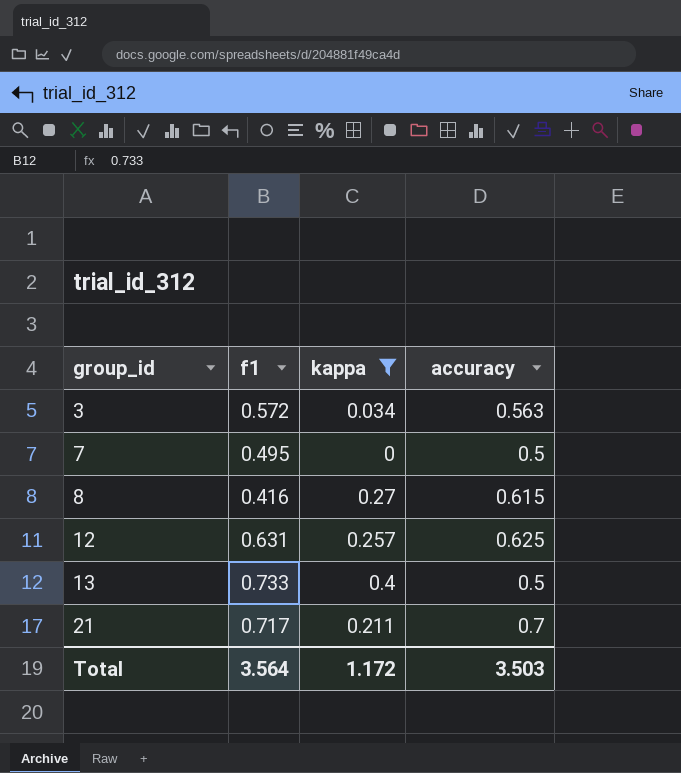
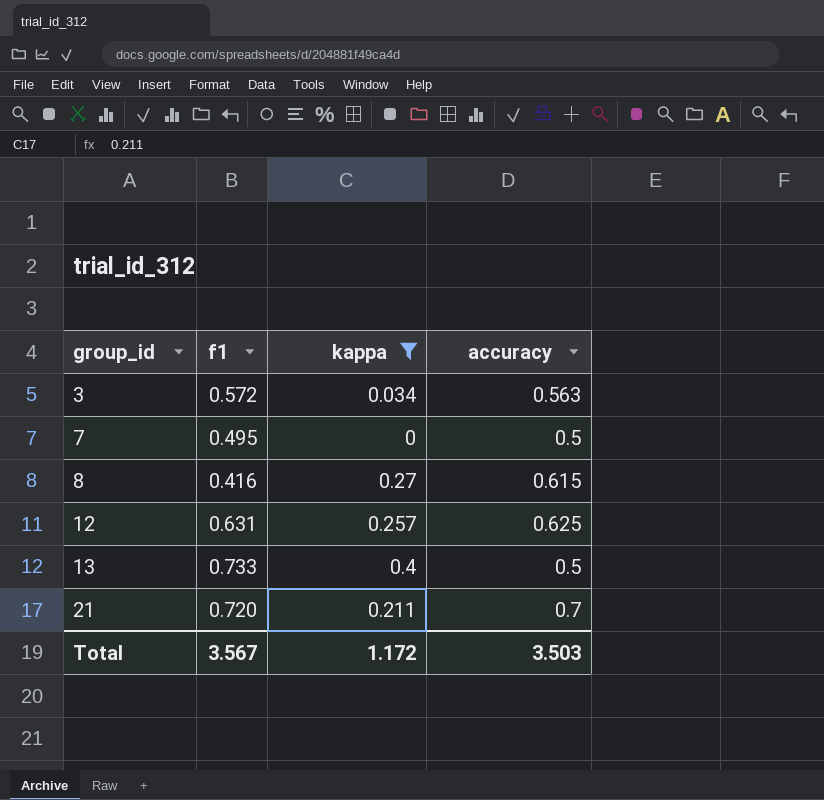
21 | f1: 0.717 -> 0.720
Total | f1: 3.564 -> 3.567

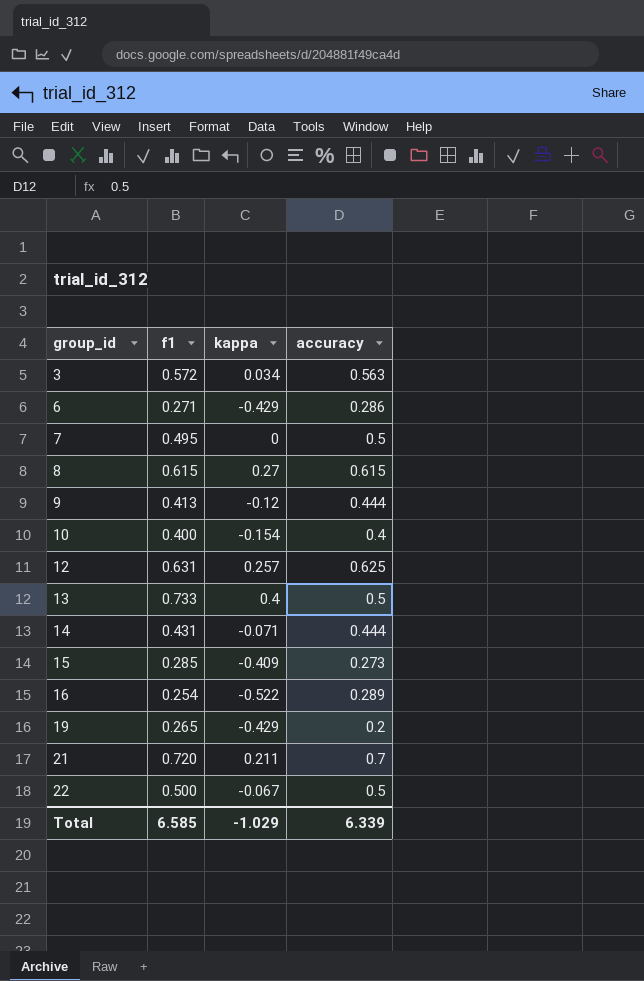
filter: kappa >= 0 -> none
8 | f1: 0.416 -> 0.615
Total | f1: 3.567 -> 6.585
Total | kappa: 1.172 -> -1.029
Total | accuracy: 3.503 -> 6.339

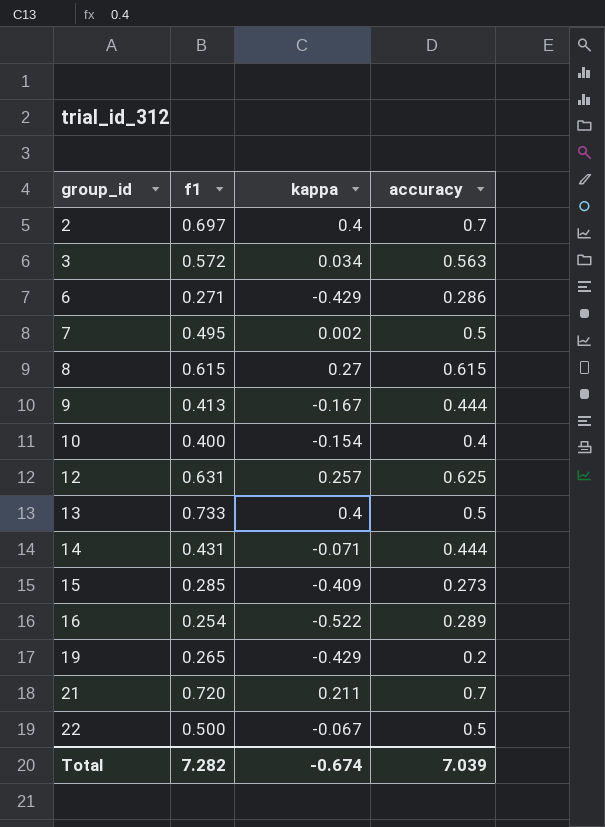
row 2: none -> 0.697 | 0.4 | 0.7
7 | kappa: 0 -> 0.002
9 | kappa: -0.12 -> -0.167
Total | f1: 6.585 -> 7.282
Total | kappa: -1.029 -> -0.674
Total | accuracy: 6.339 -> 7.039

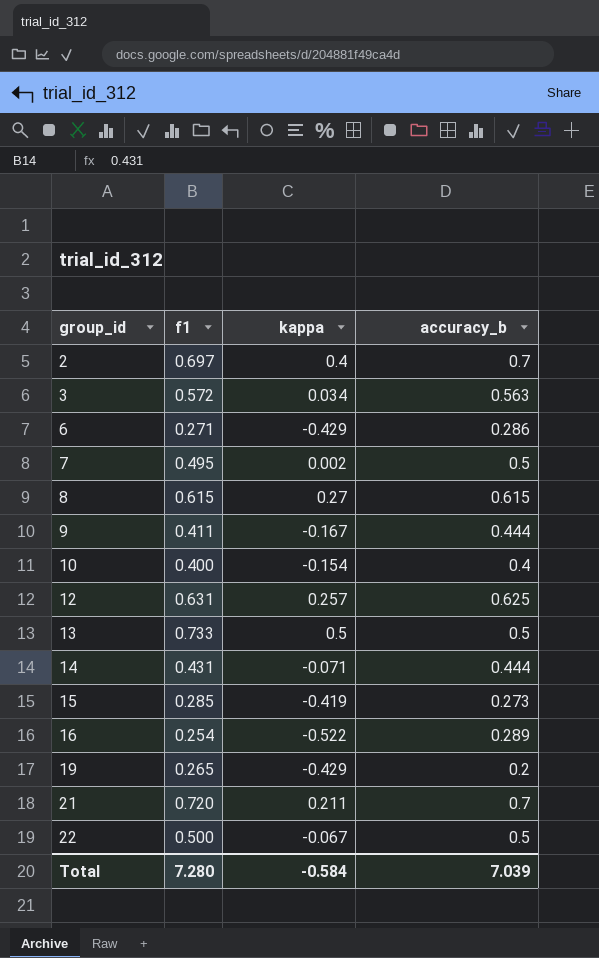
column name: accuracy -> accuracy_b
9 | f1: 0.413 -> 0.411
13 | kappa: 0.4 -> 0.5
15 | kappa: -0.409 -> -0.419
Total | f1: 7.282 -> 7.280
Total | kappa: -0.674 -> -0.584

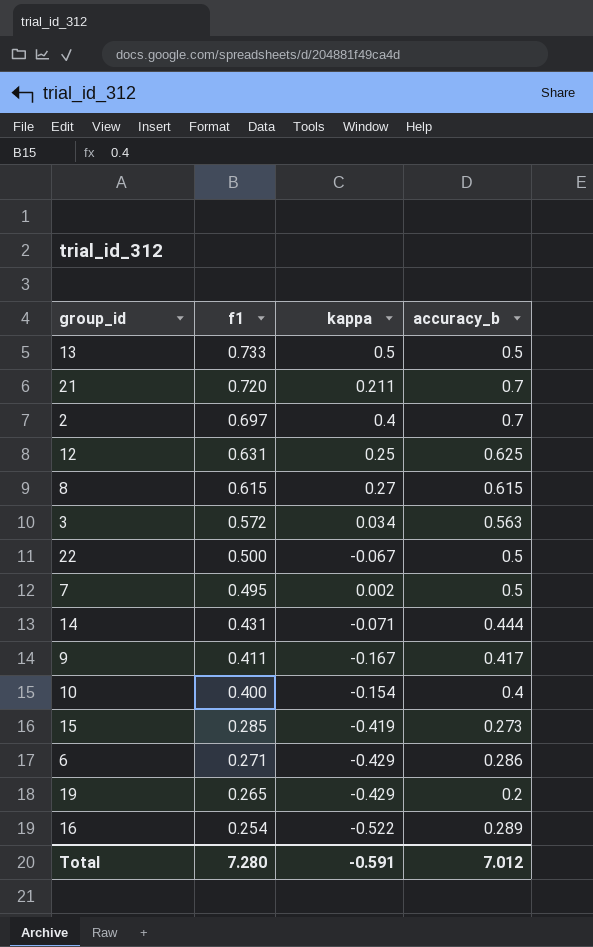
row order: group_id ascending -> f1 descending
12 | kappa: 0.257 -> 0.25
9 | accuracy_b: 0.444 -> 0.417
Total | kappa: -0.584 -> -0.591
Total | accuracy_b: 7.039 -> 7.012

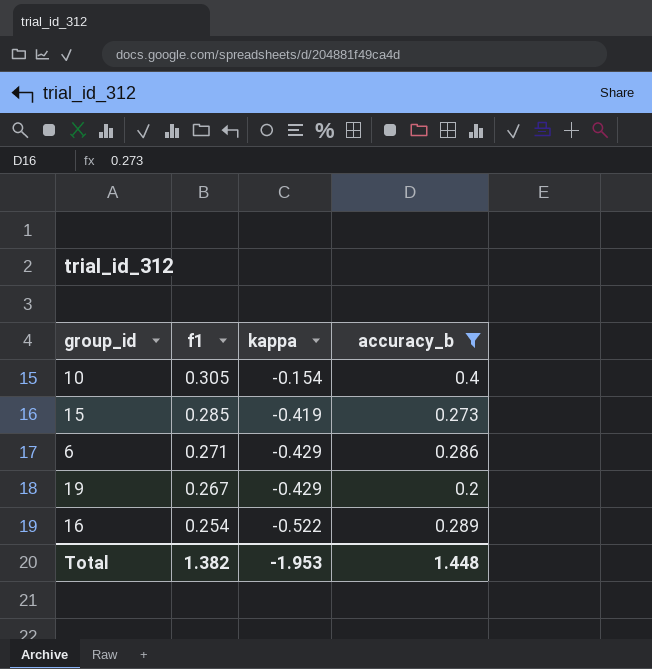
filter: none -> accuracy_b <= 0.4
10 | f1: 0.400 -> 0.305
19 | f1: 0.265 -> 0.267
Total | f1: 7.280 -> 1.382
Total | kappa: -0.591 -> -1.953
Total | accuracy_b: 7.012 -> 1.448

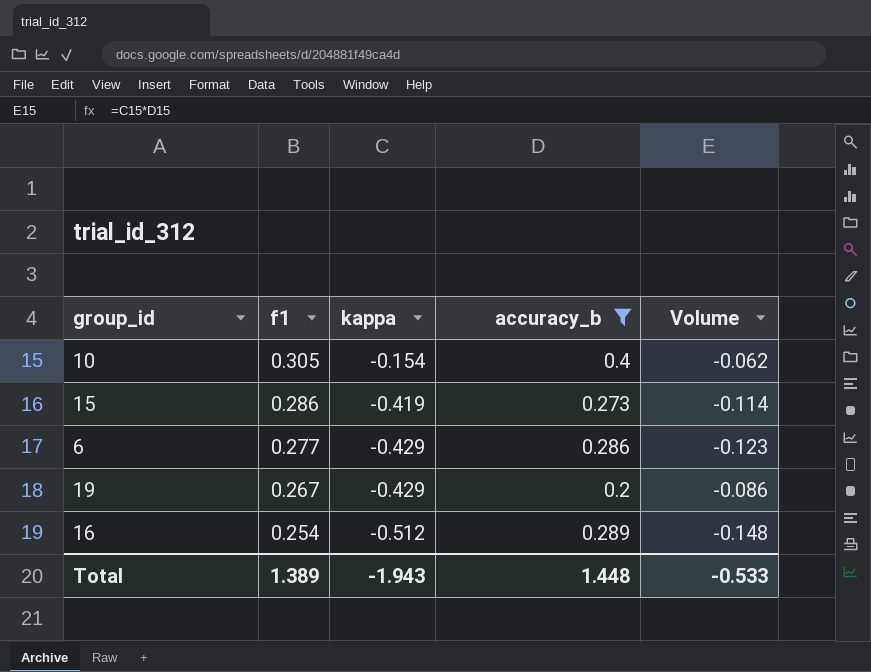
column Volume | formula: none -> [kappa] * [accuracy_b]
15 | f1: 0.285 -> 0.286
6 | f1: 0.271 -> 0.277
16 | kappa: -0.522 -> -0.512
Total | f1: 1.382 -> 1.389
Total | kappa: -1.953 -> -1.943

